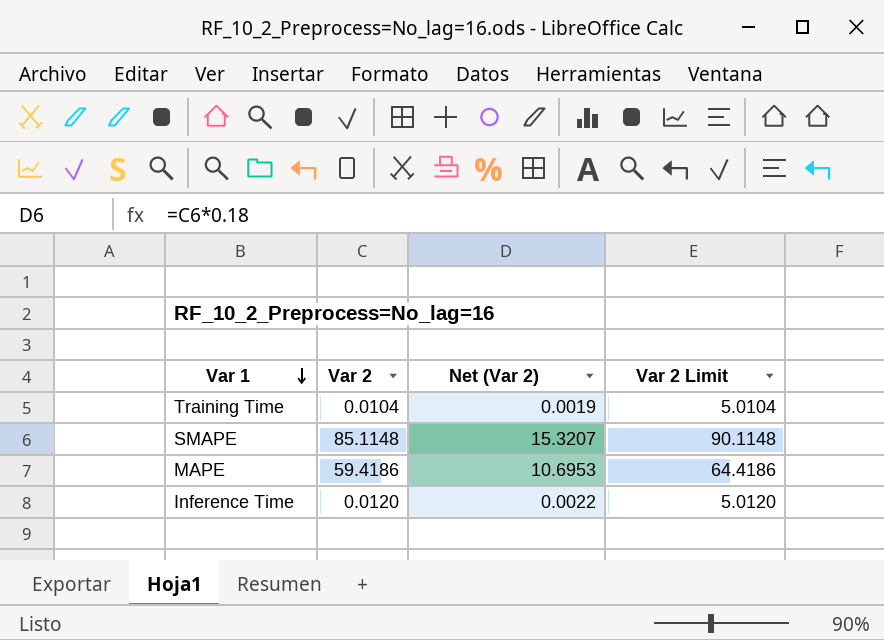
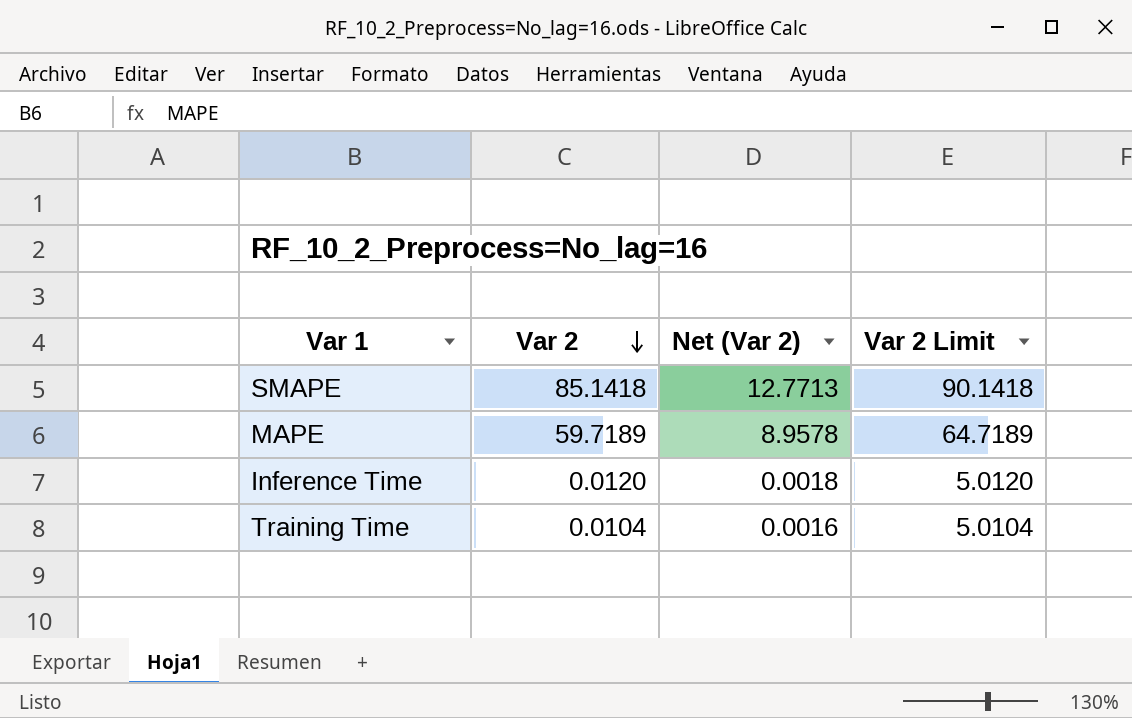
row order: Var 1 descending -> Var 2 descending
column Net (Var 2) | formula: [Var 2] * 0.18 -> [Var 2] * 0.15
SMAPE | Var 2: 85.1148 -> 85.1418
SMAPE | Var 2 Limit: 90.1148 -> 90.1418
MAPE | Var 2: 59.4186 -> 59.7189
MAPE | Var 2 Limit: 64.4186 -> 64.7189

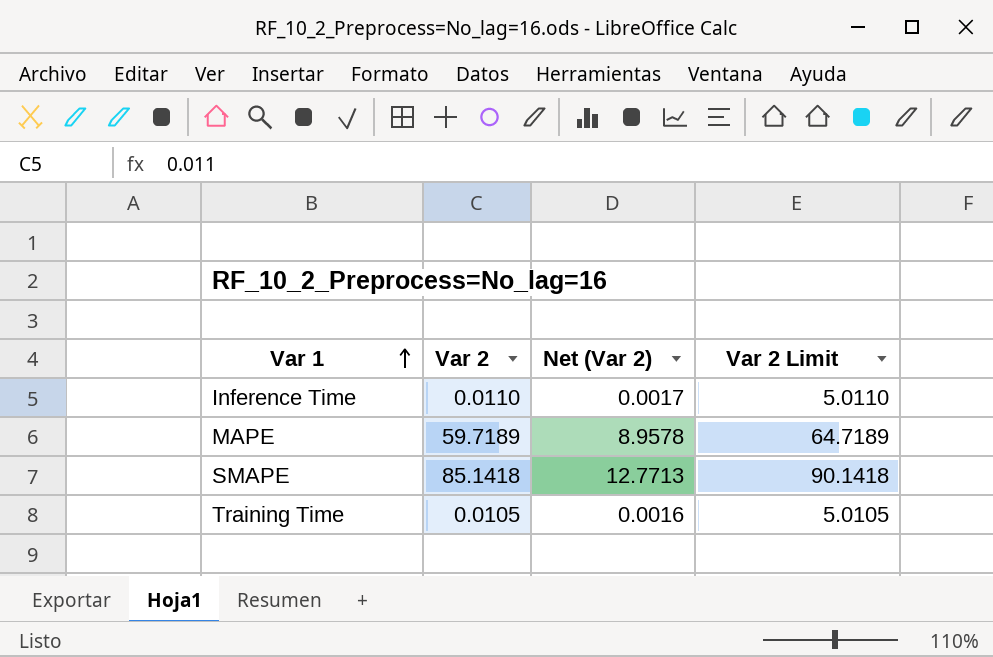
row order: Var 2 descending -> Var 1 ascending
Inference Time | Var 2: 0.0120 -> 0.0110
Inference Time | Net (Var 2): 0.0018 -> 0.0017
Inference Time | Var 2 Limit: 5.0120 -> 5.0110
Training Time | Var 2: 0.0104 -> 0.0105
Training Time | Var 2 Limit: 5.0104 -> 5.0105

